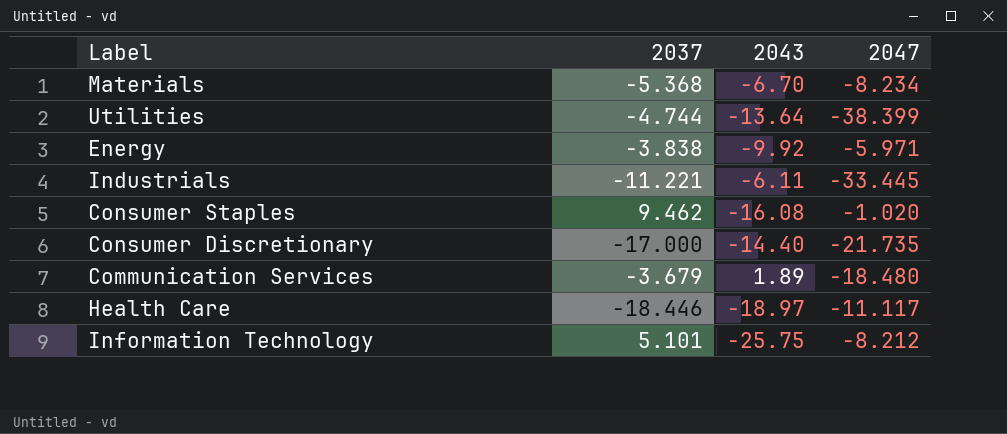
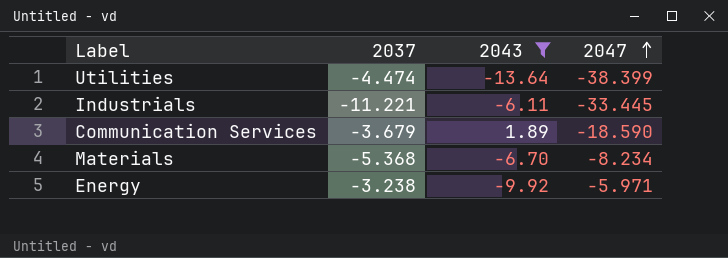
filter: none -> 2043 >= -13.64
row order: none -> 2047 ascending
Utilities | 2037: -4.744 -> -4.474
Communication Services | 2047: -18.480 -> -18.590
Energy | 2037: -3.838 -> -3.238

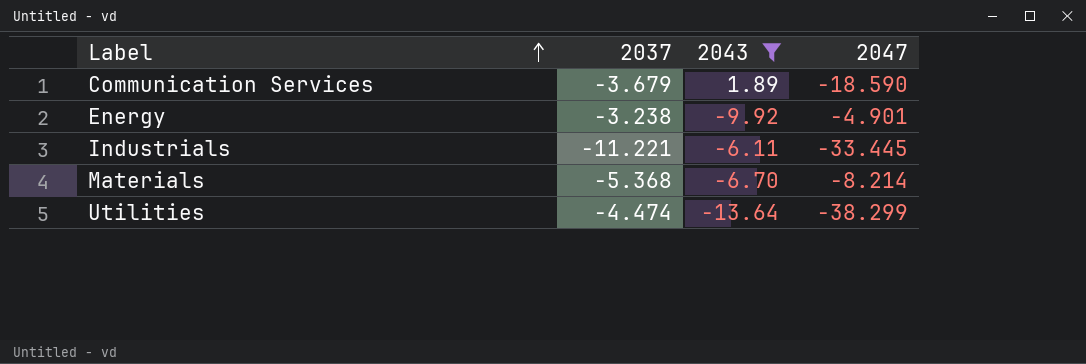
row order: 2047 ascending -> Label ascending
Energy | 2047: -5.971 -> -4.901
Materials | 2047: -8.234 -> -8.214
Utilities | 2047: -38.399 -> -38.299

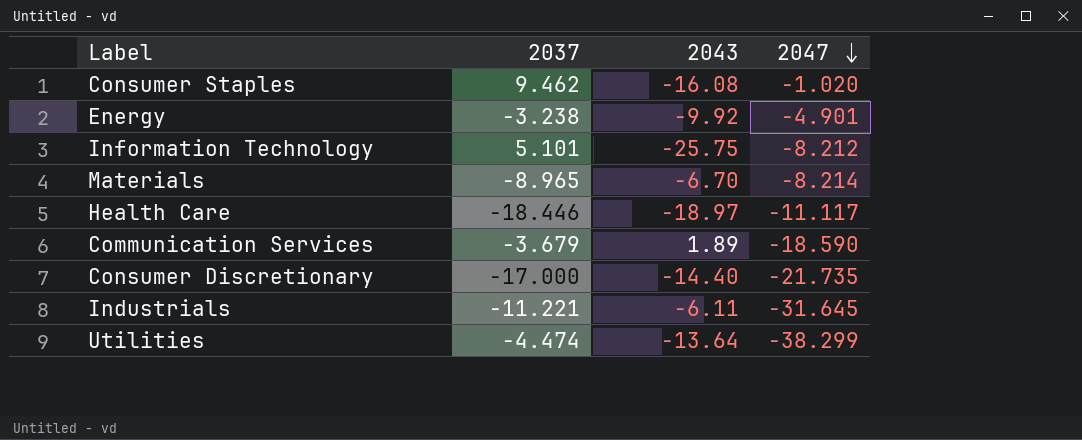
filter: 2043 >= -13.64 -> none
row order: Label ascending -> 2047 descending
Materials | 2037: -5.368 -> -8.965
Industrials | 2047: -33.445 -> -31.645

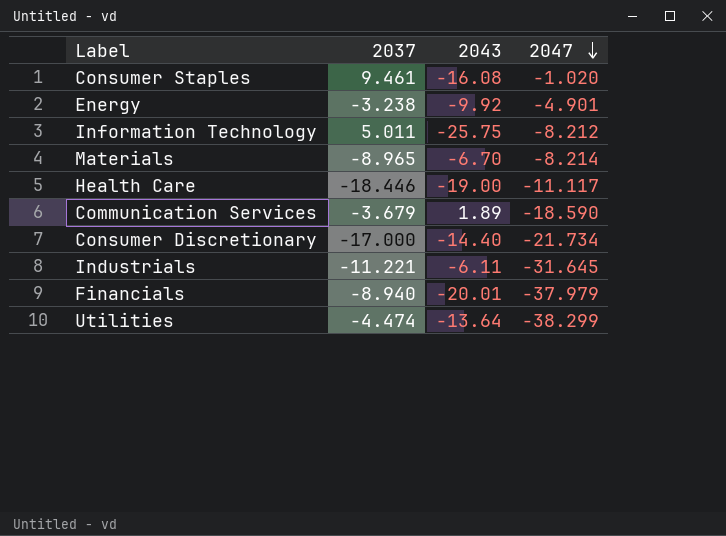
Consumer Staples | 2037: 9.462 -> 9.461
Information Technology | 2037: 5.101 -> 5.011
Health Care | 2043: -18.97 -> -19.00
Consumer Discretionary | 2047: -21.735 -> -21.734
row Financials: none -> -8.940 | -20.01 | -37.979

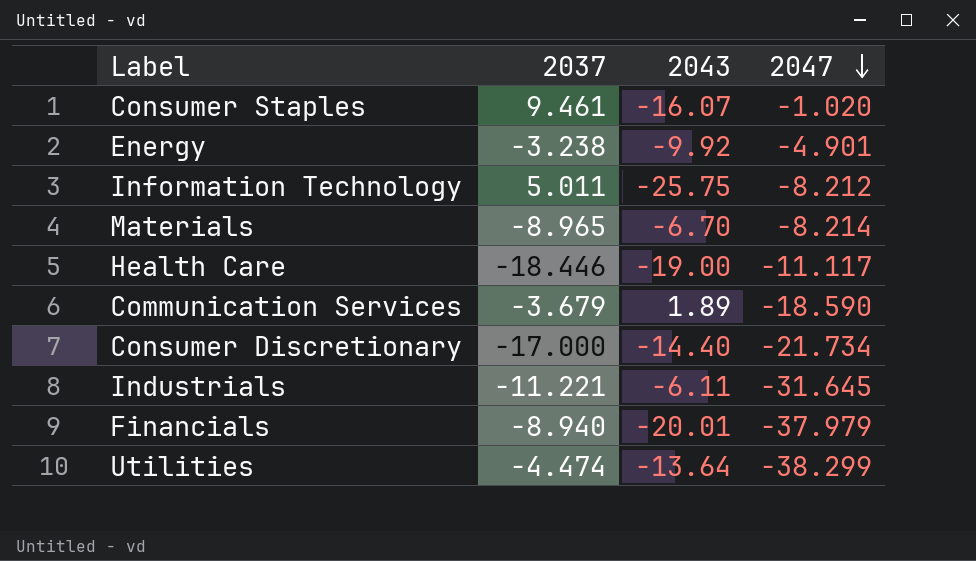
Consumer Staples | 2043: -16.08 -> -16.07

